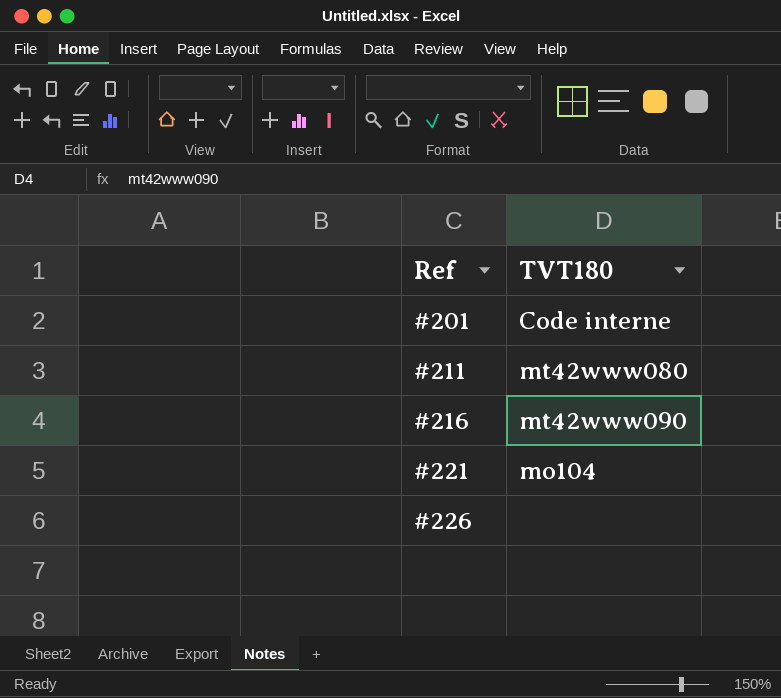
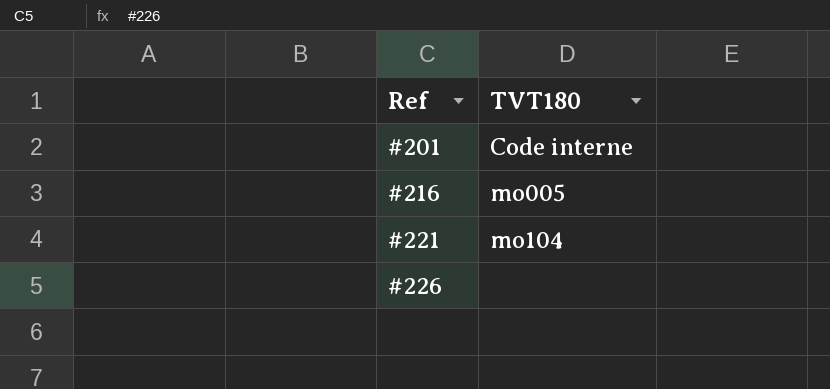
row #211: mt42www080 -> none
#216 | TVT180: mt42www090 -> mo005

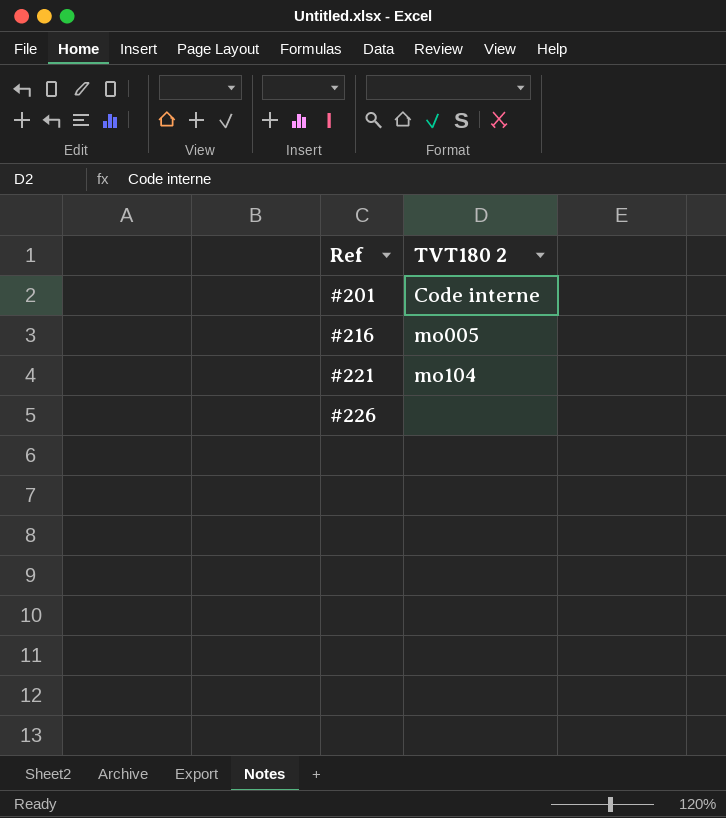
column name: TVT180 -> TVT180 2

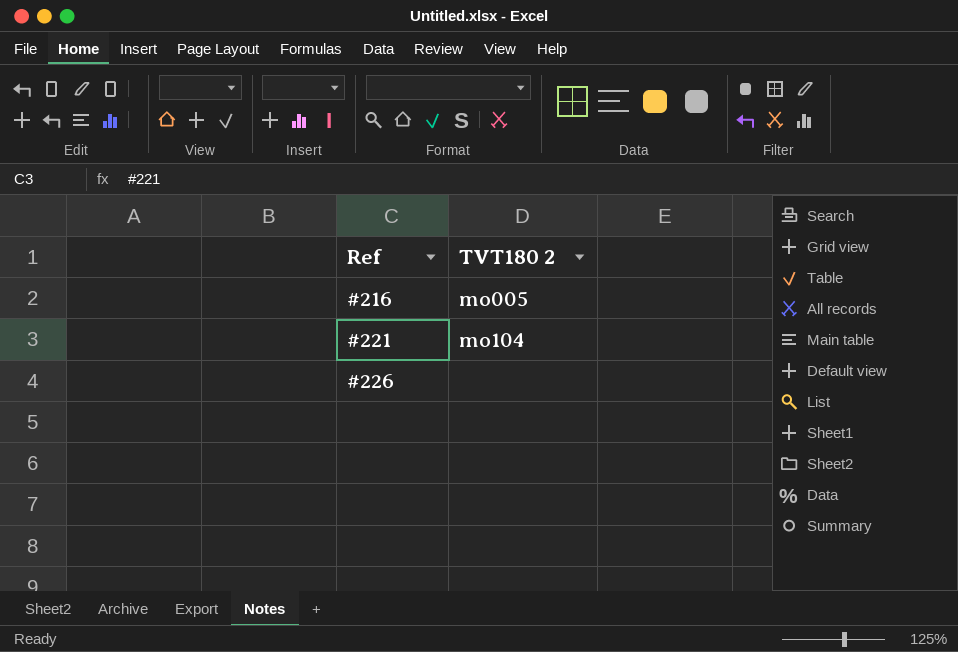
row #201: Code interne -> none

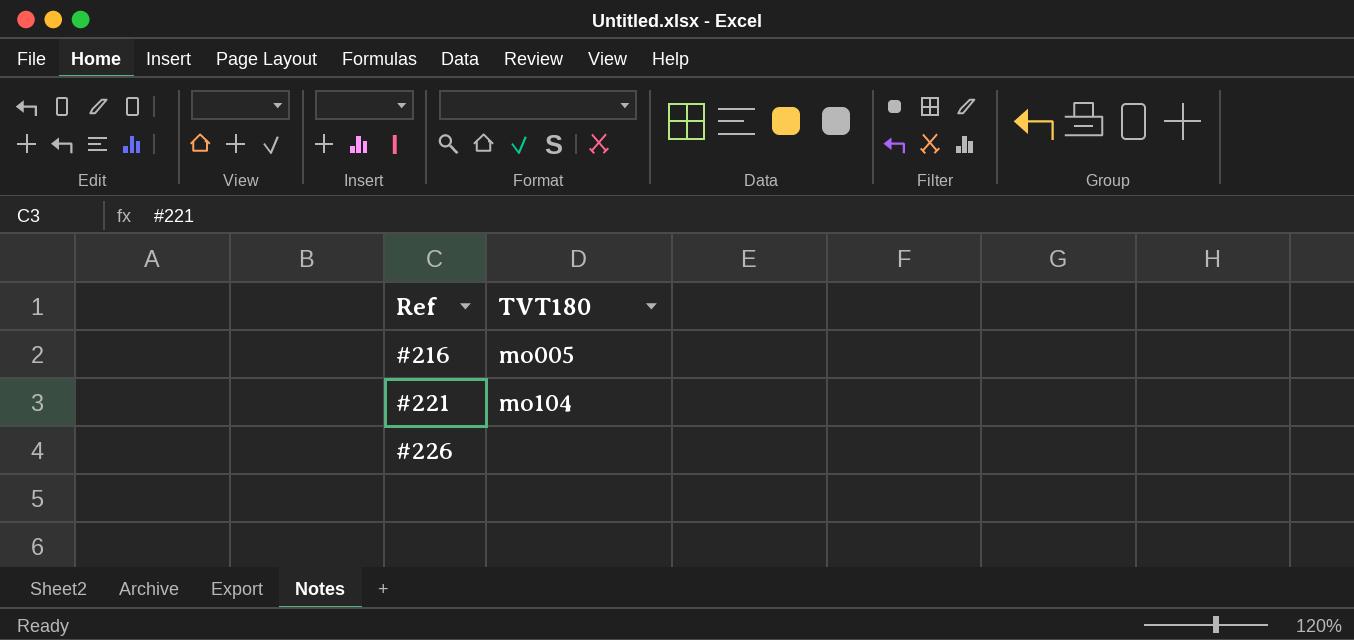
column name: TVT180 2 -> TVT180

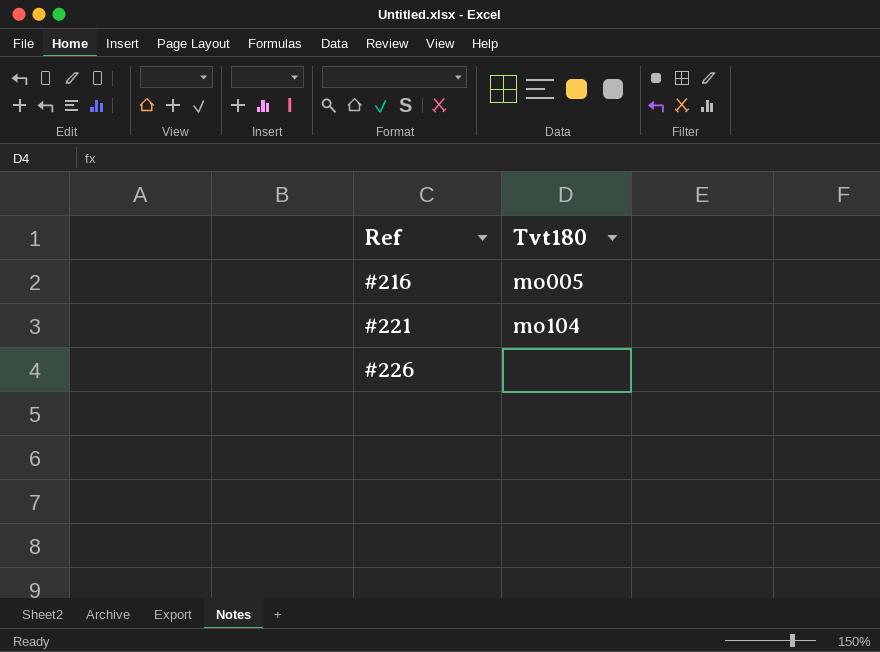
column name: TVT180 -> Tvt180

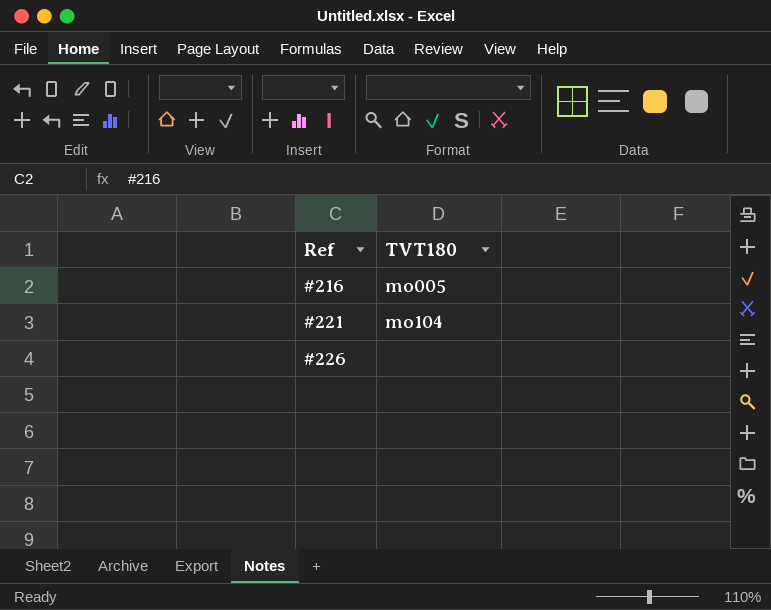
column name: Tvt180 -> TVT180

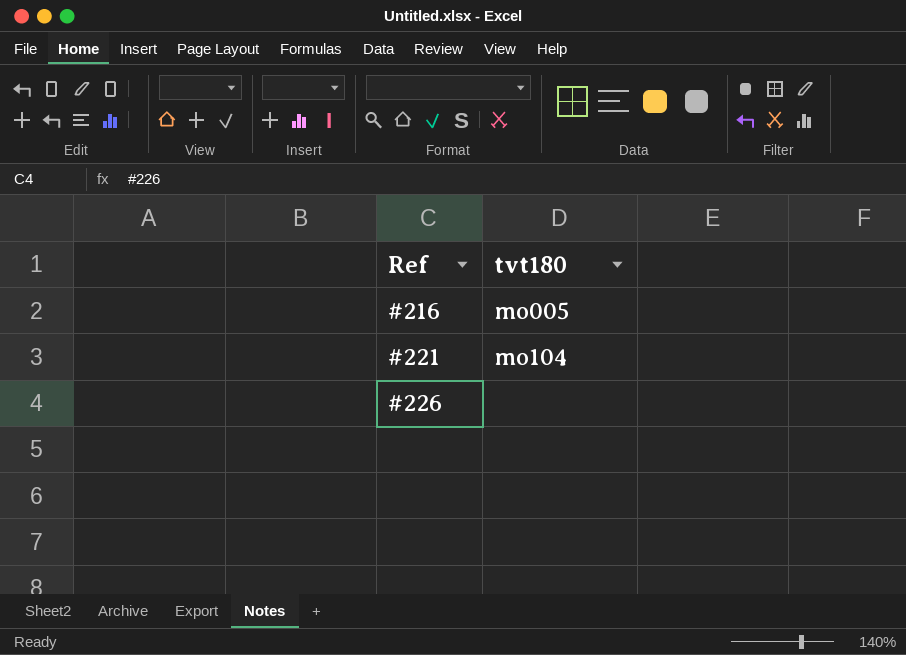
column name: TVT180 -> tvt180

